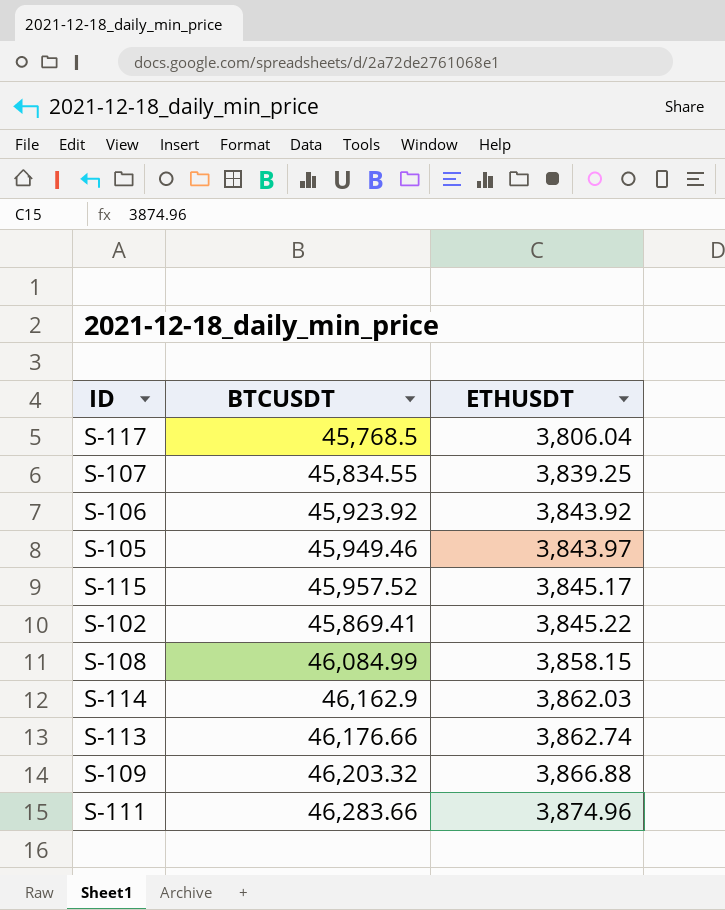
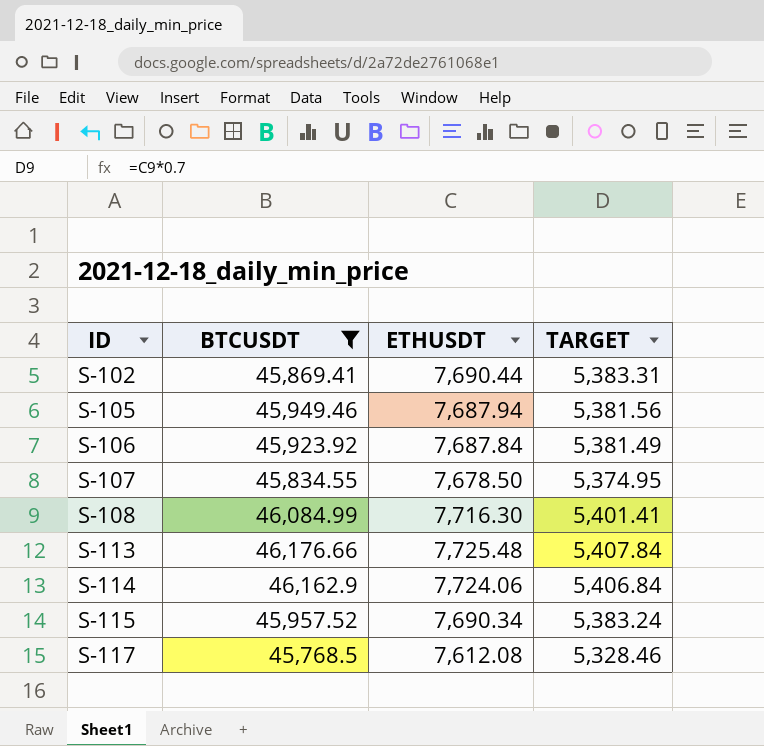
filter: none -> BTCUSDT <= 46,176.66
row order: ETHUSDT ascending -> ID ascending
column TARGET | formula: none -> [ETHUSDT] * 0.7
S-102 | ETHUSDT: 3,845.22 -> 7,690.44
S-105 | ETHUSDT: 3,843.97 -> 7,687.94
S-106 | ETHUSDT: 3,843.92 -> 7,687.84
S-107 | ETHUSDT: 3,839.25 -> 7,678.50
S-108 | ETHUSDT: 3,858.15 -> 7,716.30
S-113 | ETHUSDT: 3,862.74 -> 7,725.48
S-114 | ETHUSDT: 3,862.03 -> 7,724.06
S-115 | ETHUSDT: 3,845.17 -> 7,690.34
S-117 | ETHUSDT: 3,806.04 -> 7,612.08

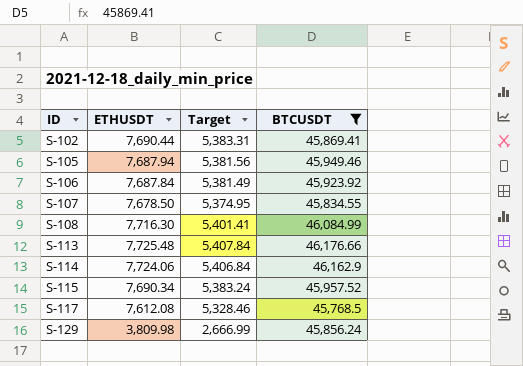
column name: TARGET -> Target
column BTCUSDT | position: 2 -> 4
row S-129: none -> 3,809.98 | 2,666.99 | 45,856.24

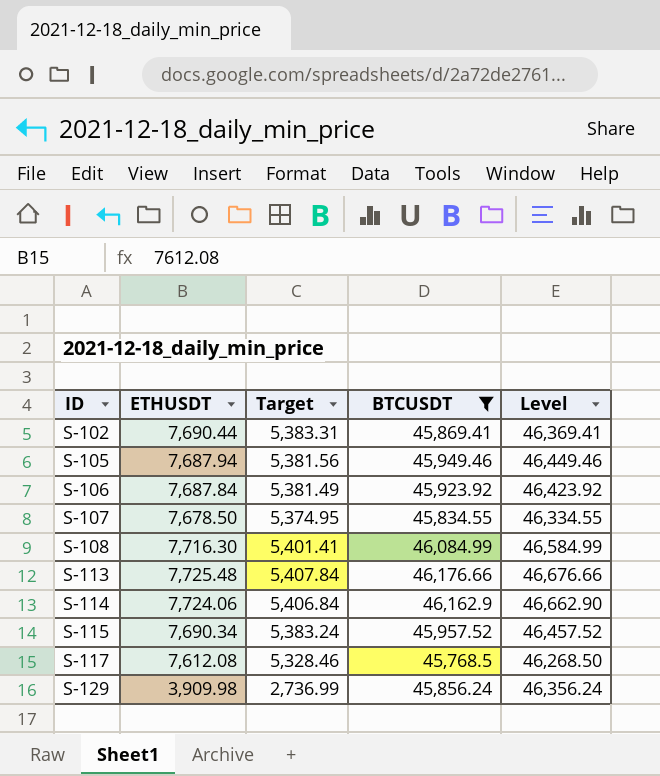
column Level | formula: none -> [BTCUSDT] + 500
S-129 | ETHUSDT: 3,809.98 -> 3,909.98
S-129 | Target: 2,666.99 -> 2,736.99

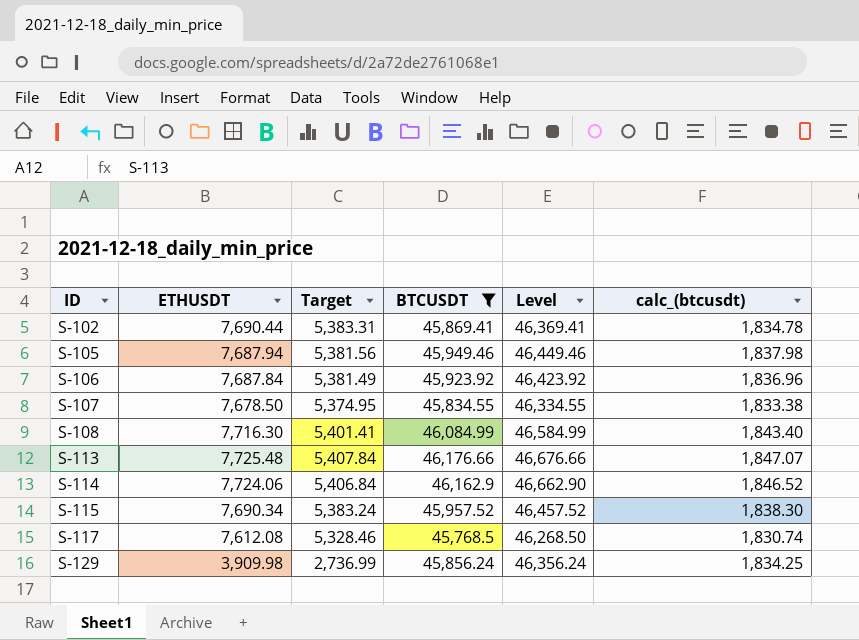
column calc_(btcusdt) | formula: none -> [BTCUSDT] * 0.04

